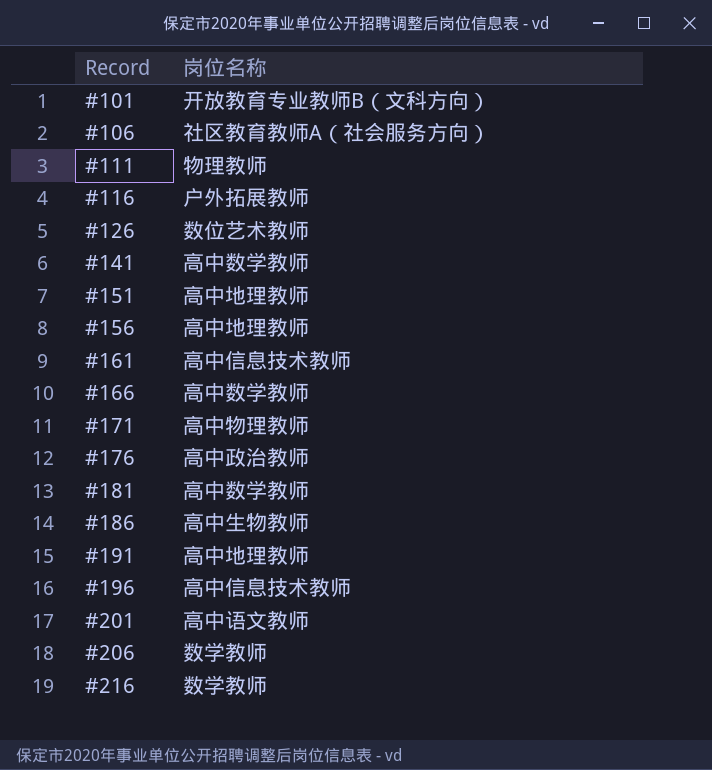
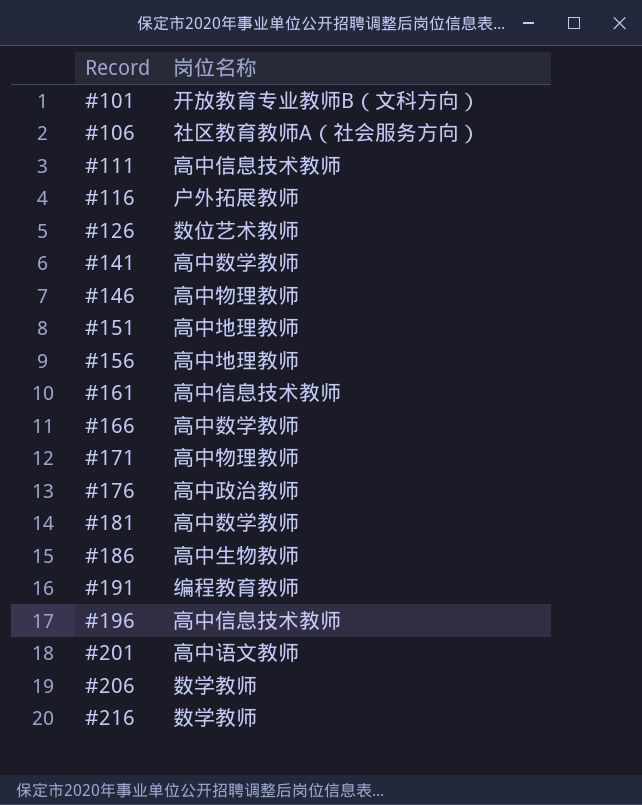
#111 | 岗位名称: 物理教师 -> 高中信息技术教师
row #146: none -> 高中物理教师
#191 | 岗位名称: 高中地理教师 -> 编程教育教师

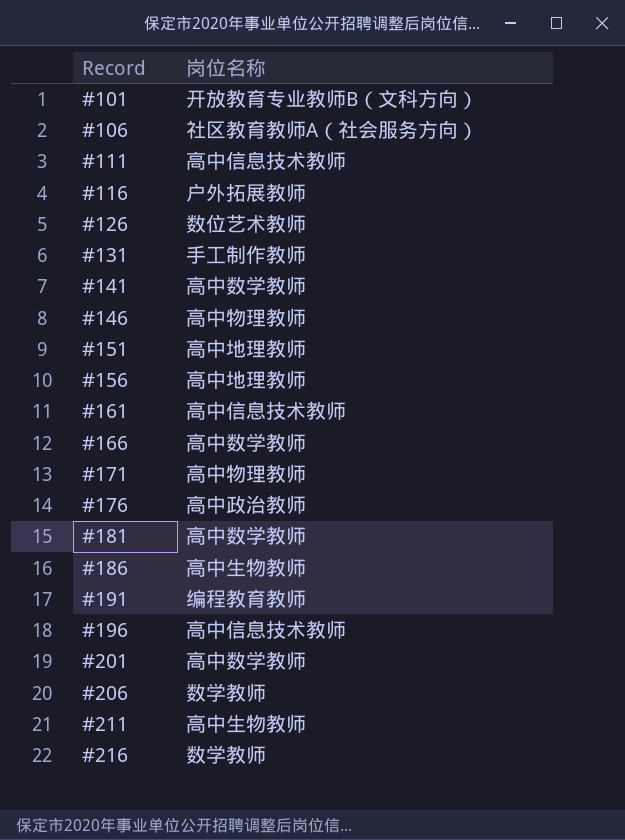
row #131: none -> 手工制作教师
#201 | 岗位名称: 高中语文教师 -> 高中数学教师
row #211: none -> 高中生物教师

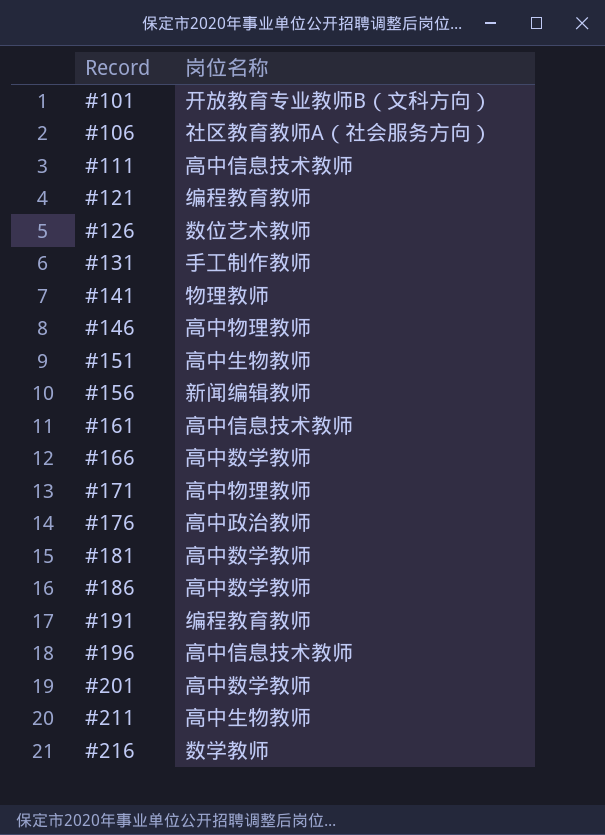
row #116: 户外拓展教师 -> none
row #206: 数学教师 -> none
row #121: none -> 编程教育教师
#141 | 岗位名称: 高中数学教师 -> 物理教师
#151 | 岗位名称: 高中地理教师 -> 高中生物教师
#156 | 岗位名称: 高中地理教师 -> 新闻编辑教师
#186 | 岗位名称: 高中生物教师 -> 高中数学教师

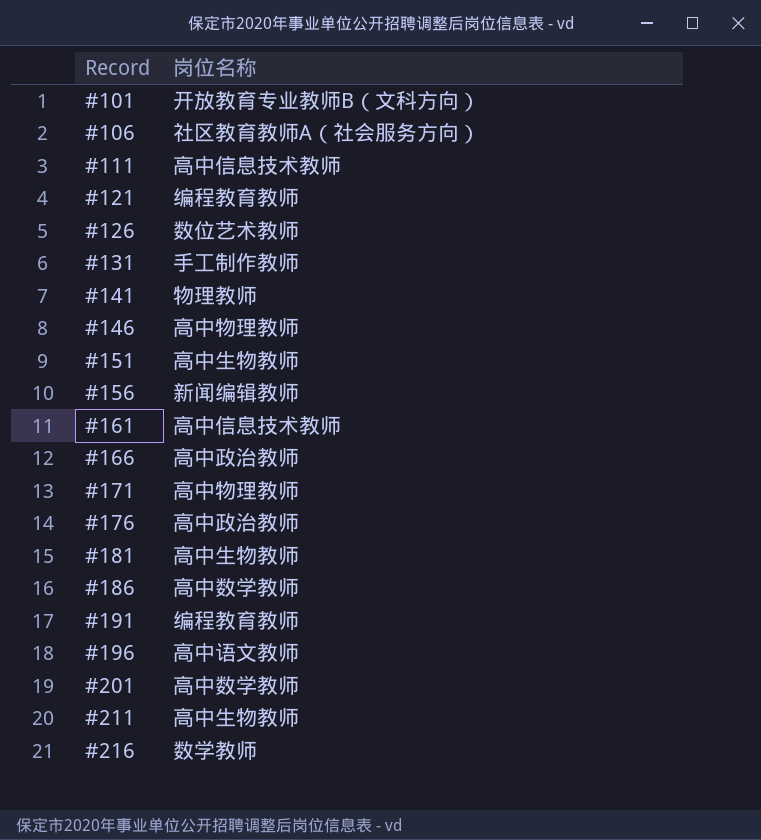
#166 | 岗位名称: 高中数学教师 -> 高中政治教师
#181 | 岗位名称: 高中数学教师 -> 高中生物教师
#196 | 岗位名称: 高中信息技术教师 -> 高中语文教师

